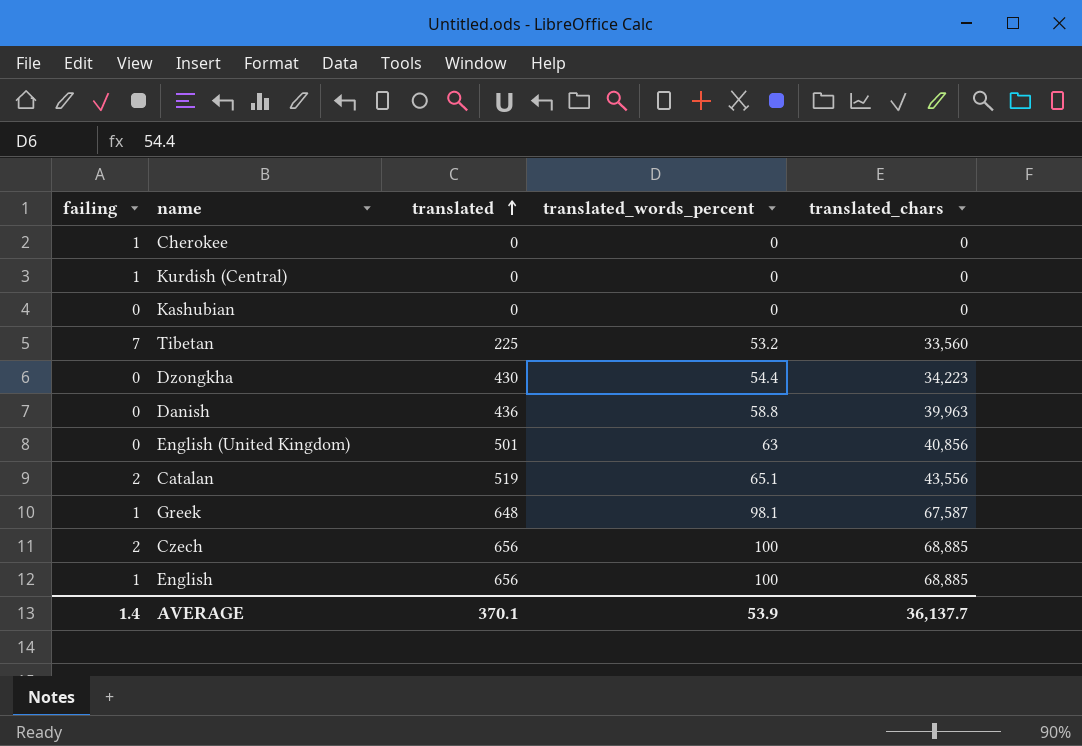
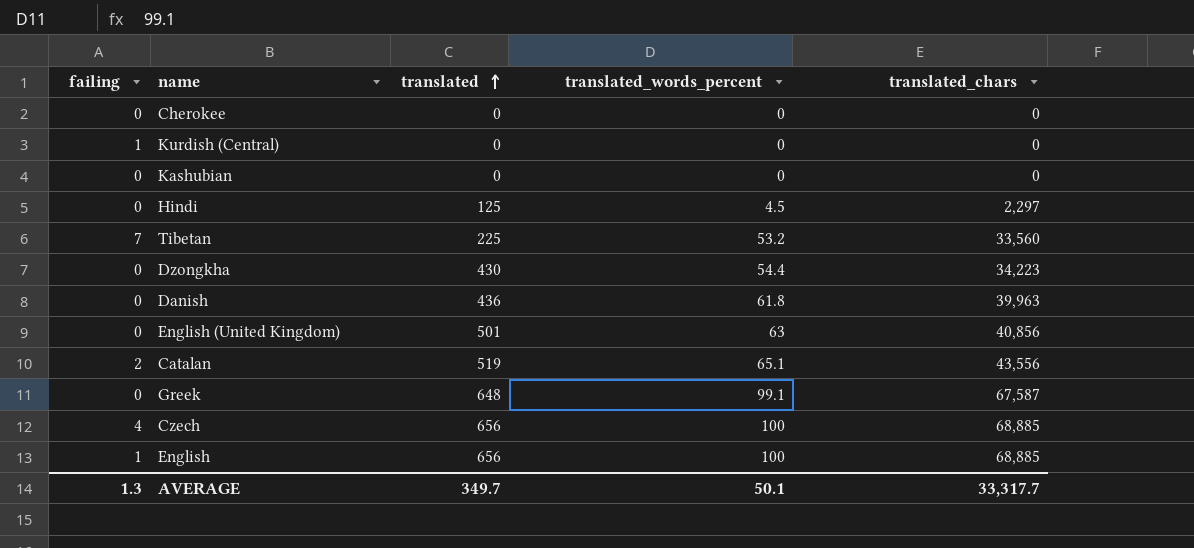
Cherokee | failing: 1 -> 0
row Hindi: none -> 0 | 125 | 4.5 | 2,297
Danish | translated_words_percent: 58.8 -> 61.8
Greek | failing: 1 -> 0
Greek | translated_words_percent: 98.1 -> 99.1
Czech | failing: 2 -> 4
AVERAGE | failing: 1.4 -> 1.3
AVERAGE | translated: 370.1 -> 349.7
AVERAGE | translated_words_percent: 53.9 -> 50.1
AVERAGE | translated_chars: 36,137.7 -> 33,317.7

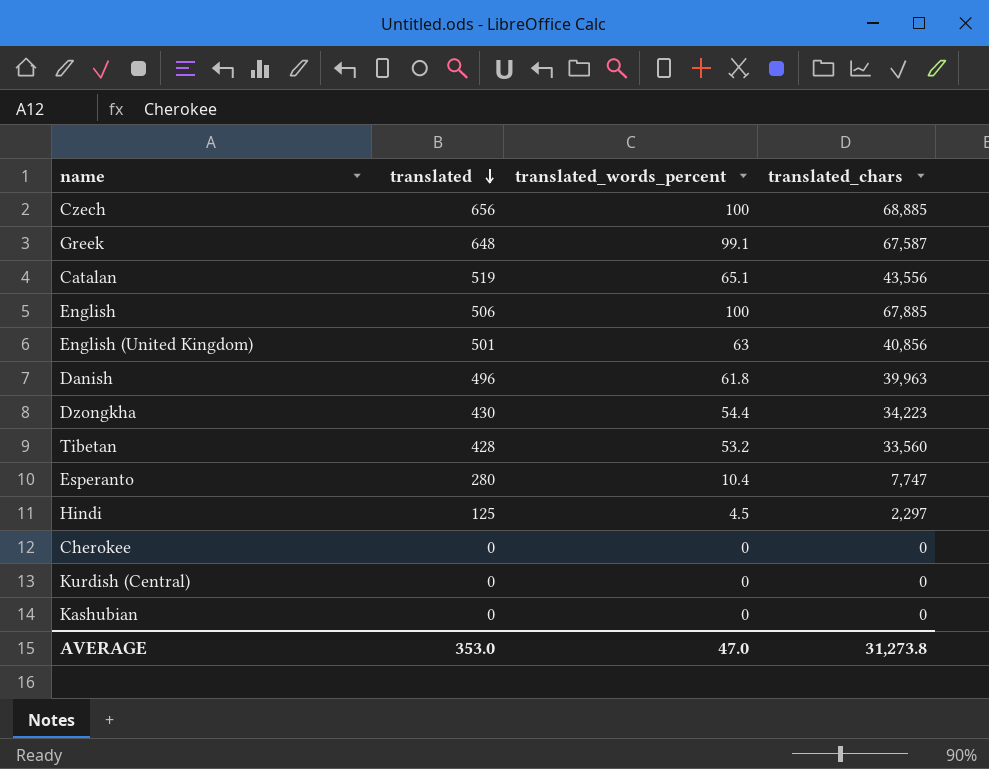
row order: translated ascending -> translated descending
column failing | position: 1 -> none
English | translated: 656 -> 506
English | translated_chars: 68,885 -> 67,885
Danish | translated: 436 -> 496
Tibetan | translated: 225 -> 428
row Esperanto: none -> 280 | 10.4 | 7,747
AVERAGE | translated: 349.7 -> 353.0
AVERAGE | translated_words_percent: 50.1 -> 47.0
AVERAGE | translated_chars: 33,317.7 -> 31,273.8

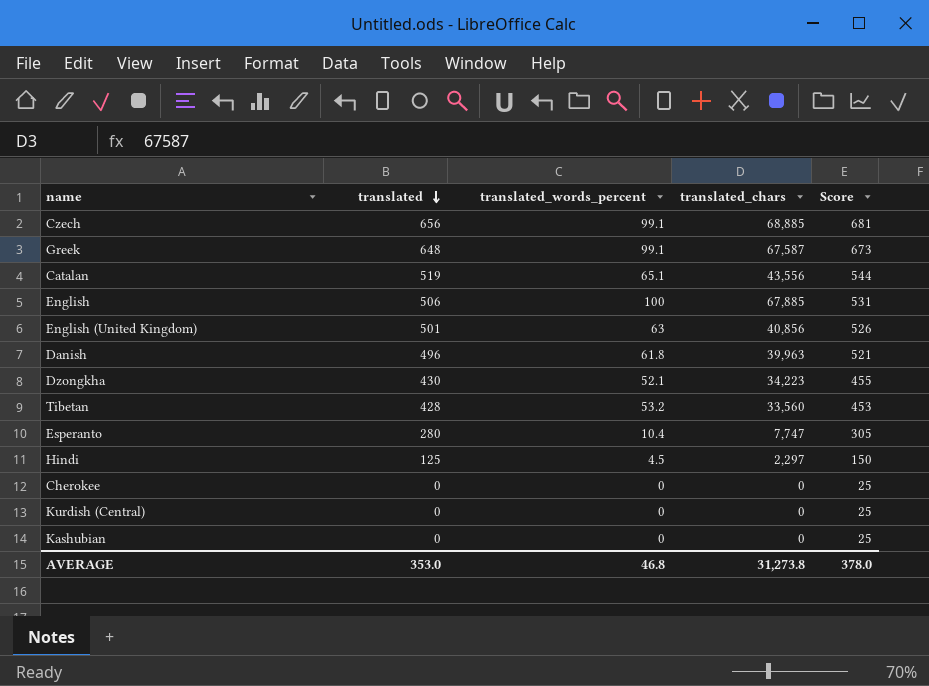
column Score | formula: none -> [translated] + 25
Czech | translated_words_percent: 100 -> 99.1
Dzongkha | translated_words_percent: 54.4 -> 52.1
AVERAGE | translated_words_percent: 47.0 -> 46.8

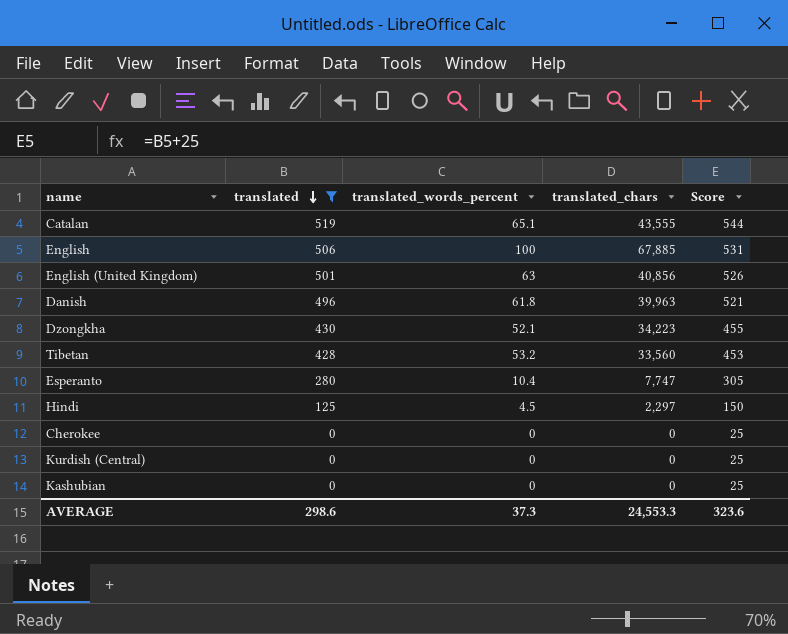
filter: none -> translated <= 519
Catalan | translated_chars: 43,556 -> 43,555
AVERAGE | translated: 353.0 -> 298.6
AVERAGE | translated_words_percent: 46.8 -> 37.3
AVERAGE | translated_chars: 31,273.8 -> 24,553.3
AVERAGE | Score: 378.0 -> 323.6

